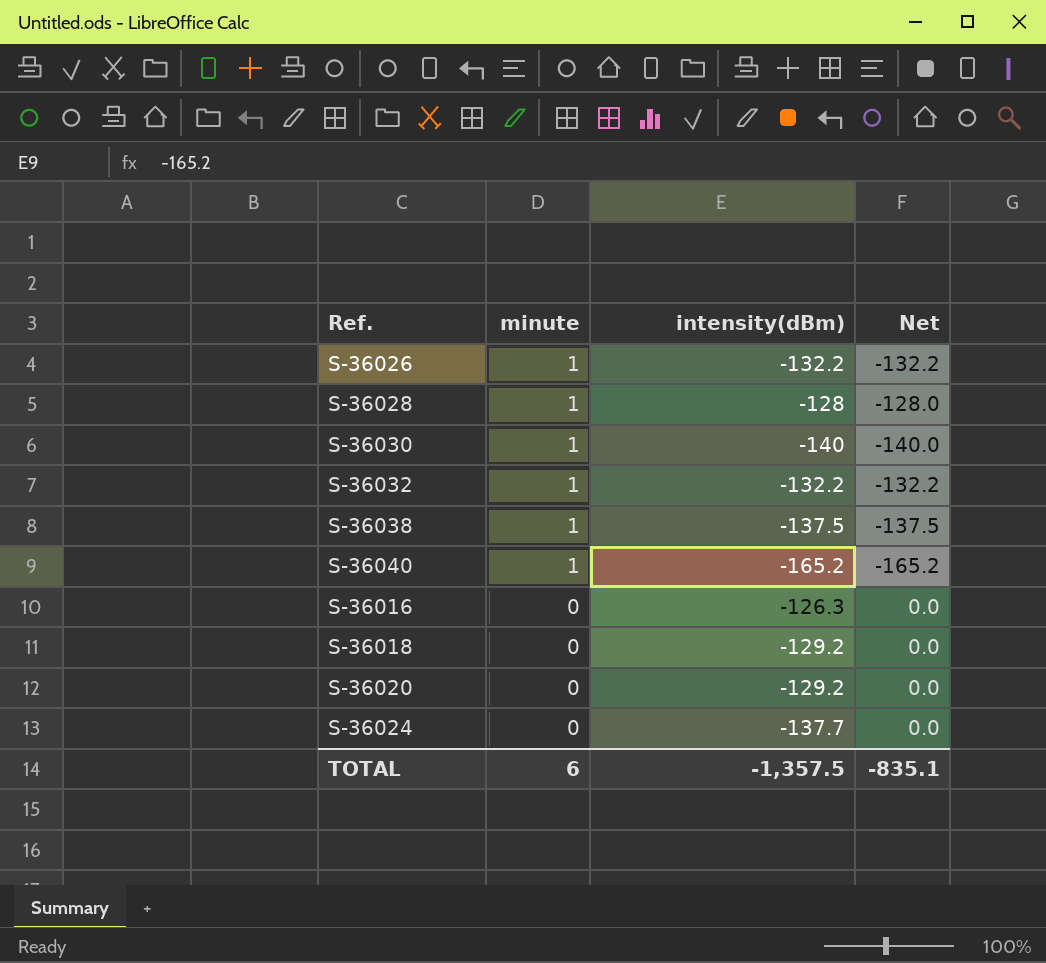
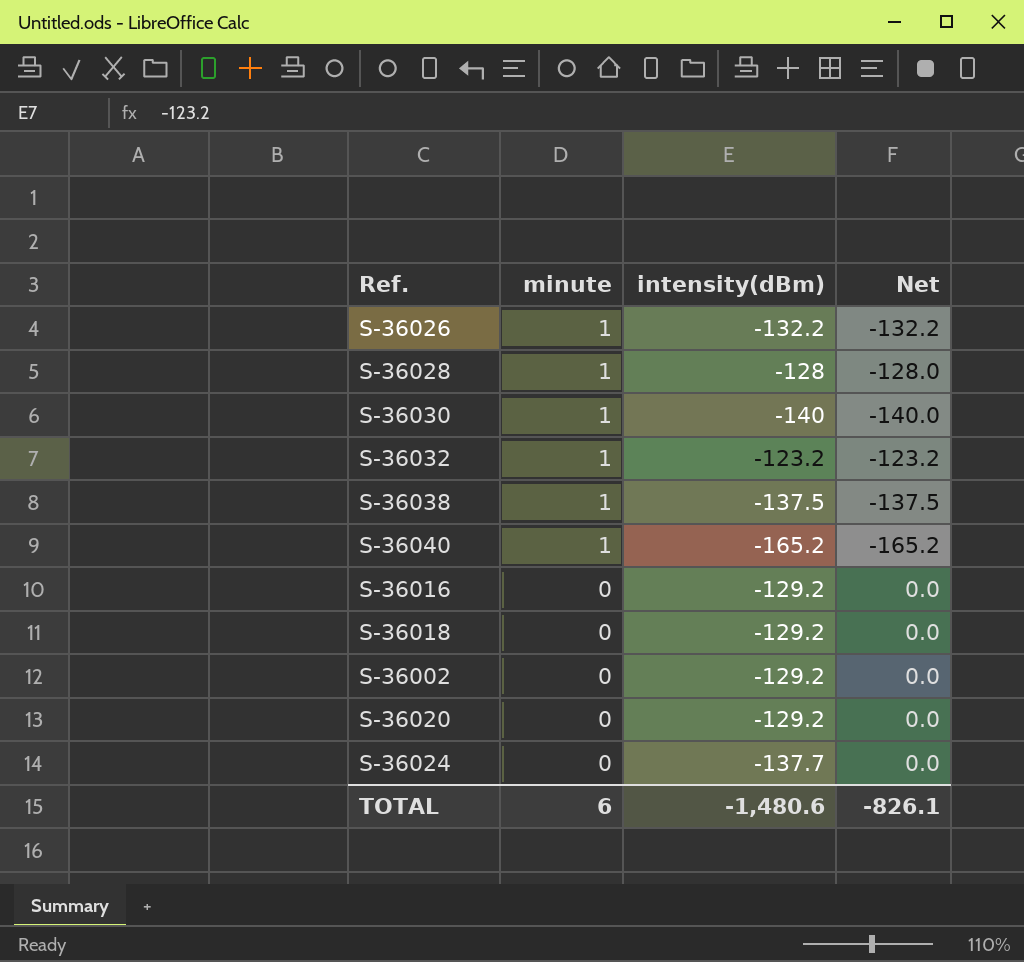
S-36032 | intensity(dBm): -132.2 -> -123.2
S-36032 | Net: -132.2 -> -123.2
S-36016 | intensity(dBm): -126.3 -> -129.2
row S-36002: none -> 0 | -129.2 | 0.0
TOTAL | intensity(dBm): -1,357.5 -> -1,480.6
TOTAL | Net: -835.1 -> -826.1

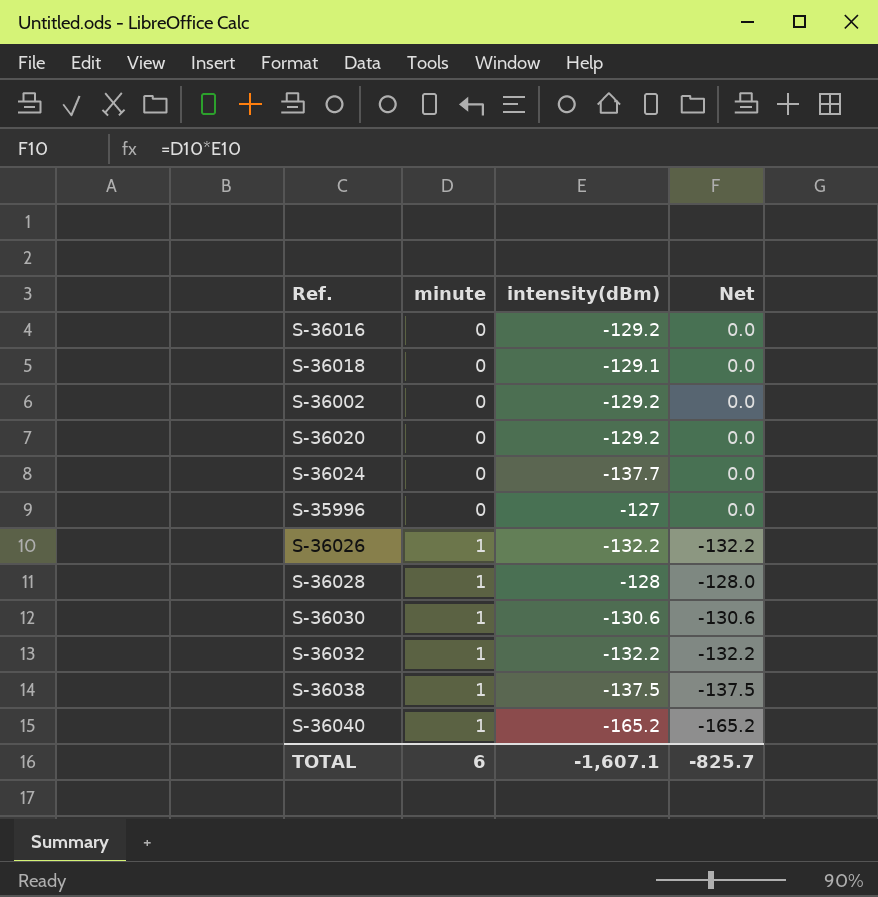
row order: minute descending -> minute ascending
S-36018 | intensity(dBm): -129.2 -> -129.1
row S-35996: none -> 0 | -127 | 0.0
S-36030 | intensity(dBm): -140 -> -130.6
S-36030 | Net: -140.0 -> -130.6
S-36032 | intensity(dBm): -123.2 -> -132.2
S-36032 | Net: -123.2 -> -132.2
TOTAL | intensity(dBm): -1,480.6 -> -1,607.1
TOTAL | Net: -826.1 -> -825.7

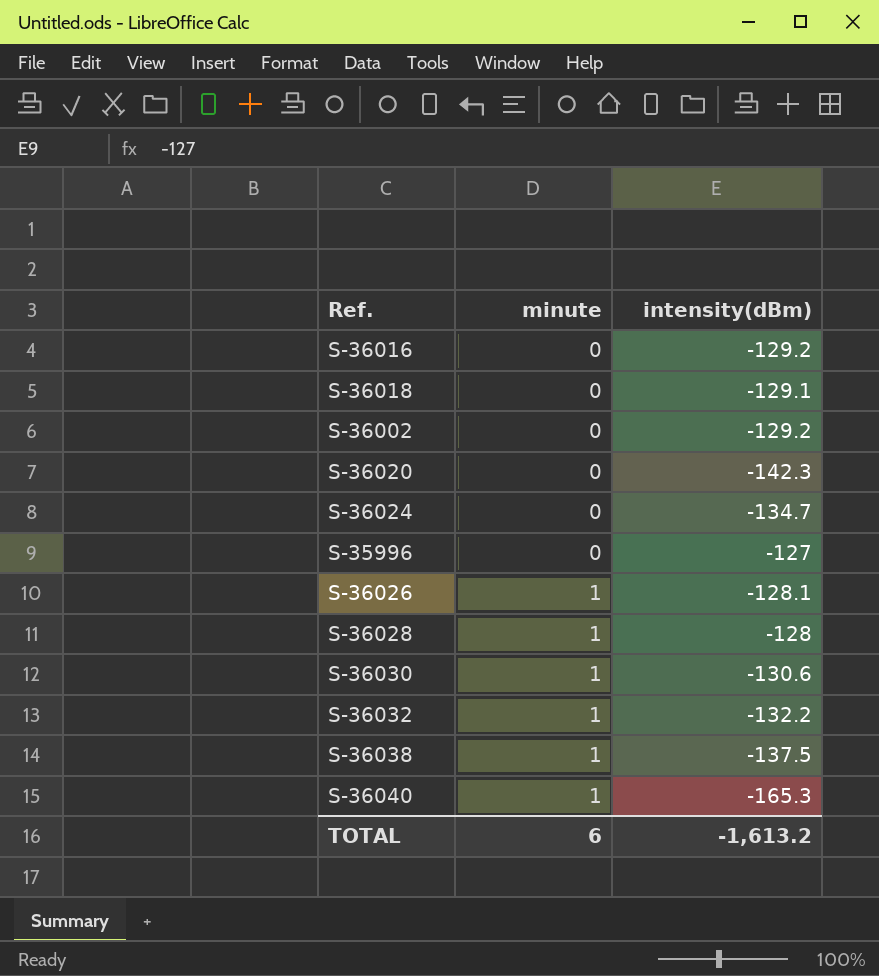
column Net | formula: [minute] * [intensity(dBm)] -> none
S-36020 | intensity(dBm): -129.2 -> -142.3
S-36024 | intensity(dBm): -137.7 -> -134.7
S-36026 | intensity(dBm): -132.2 -> -128.1
S-36040 | intensity(dBm): -165.2 -> -165.3
TOTAL | intensity(dBm): -1,607.1 -> -1,613.2

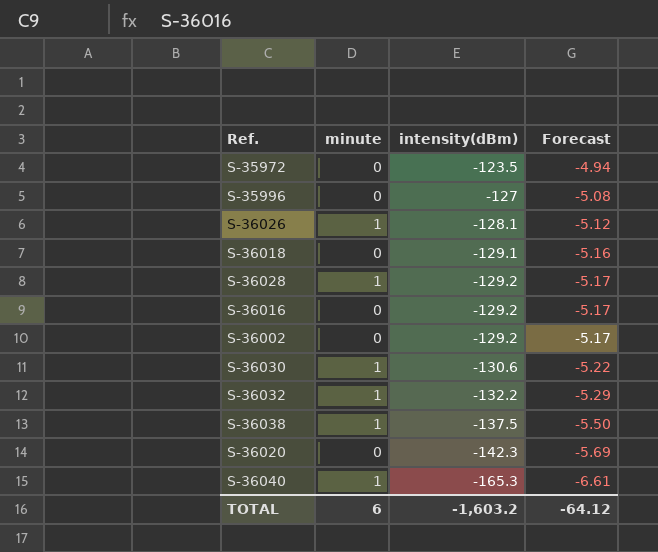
row order: minute ascending -> intensity(dBm) descending
column Forecast | formula: none -> [intensity(dBm)] * 0.04
row S-36024: 0 | -134.7 -> none
row S-35972: none -> 0 | -123.5 | -4.94
S-36028 | intensity(dBm): -128 -> -129.2
TOTAL | intensity(dBm): -1,613.2 -> -1,603.2

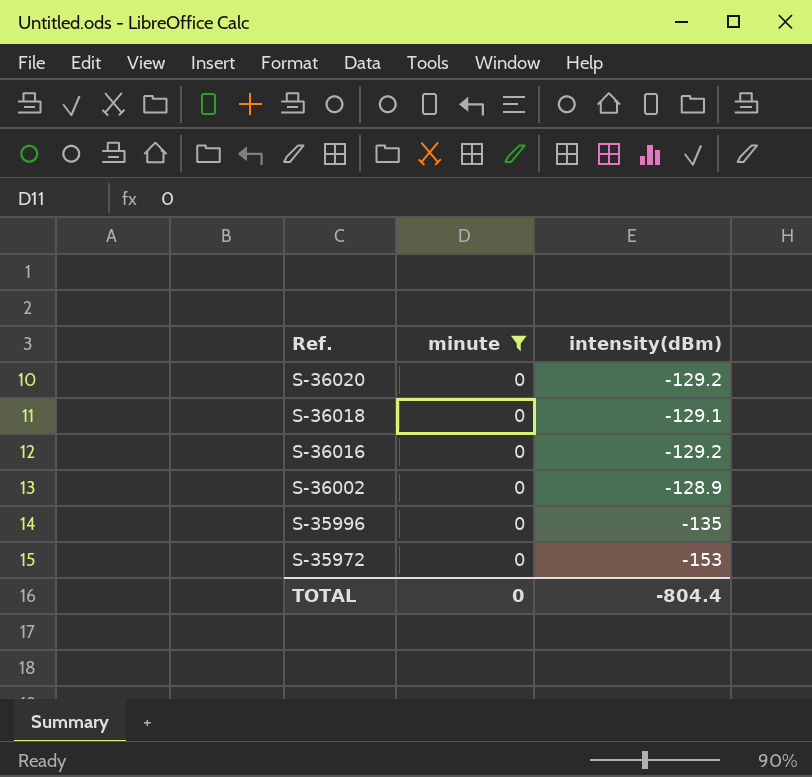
filter: none -> minute = 0
row order: intensity(dBm) descending -> Ref. descending
column Forecast | formula: [intensity(dBm)] * 0.04 -> none
S-36020 | intensity(dBm): -142.3 -> -129.2
S-36002 | intensity(dBm): -129.2 -> -128.9
S-35996 | intensity(dBm): -127 -> -135
S-35972 | intensity(dBm): -123.5 -> -153
TOTAL | minute: 6 -> 0
TOTAL | intensity(dBm): -1,603.2 -> -804.4

